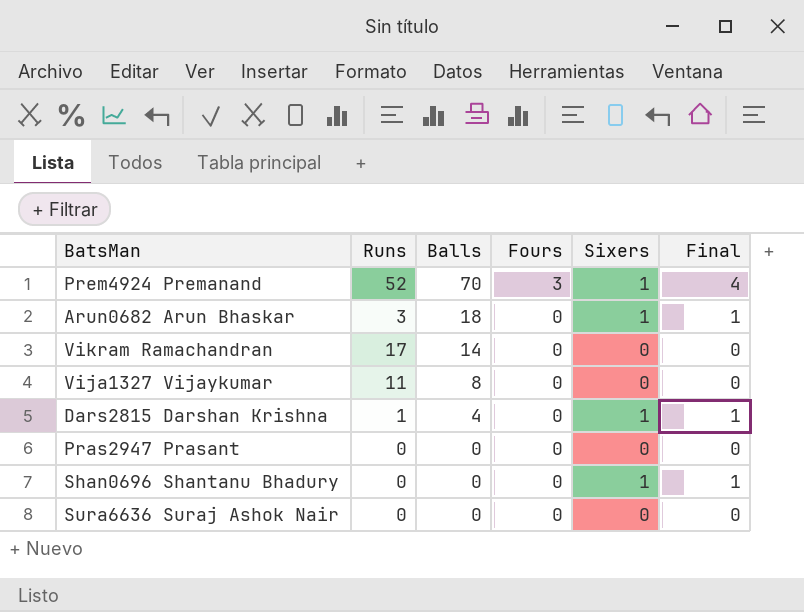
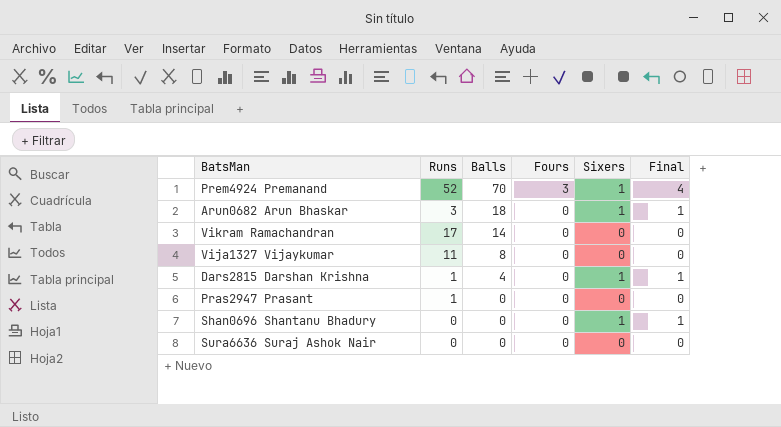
Pras2947 Prasant | Runs: 0 -> 1

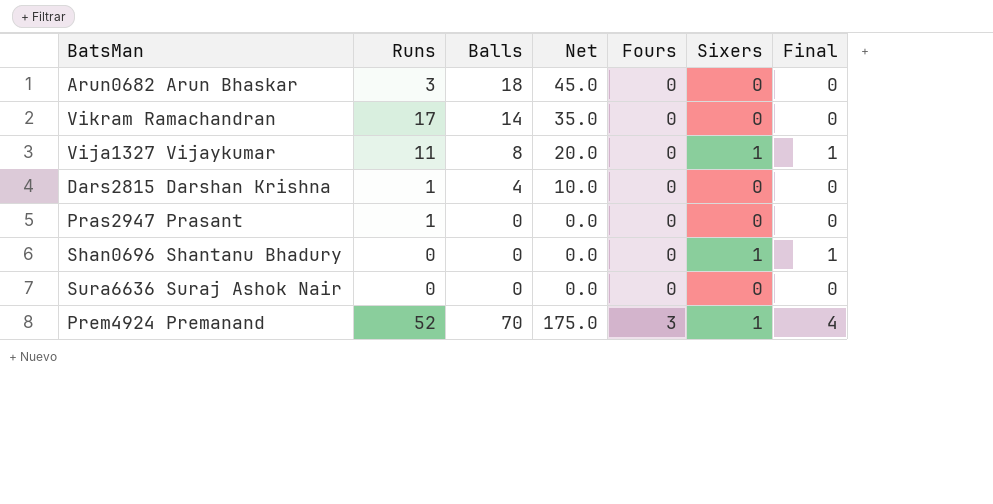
row order: Balls descending -> Fours ascending
column Net | formula: none -> [Balls] * 2.5
Arun0682 Arun Bhaskar | Sixers: 1 -> 0
Arun0682 Arun Bhaskar | Final: 1 -> 0
Vija1327 Vijaykumar | Sixers: 0 -> 1
Vija1327 Vijaykumar | Final: 0 -> 1
Dars2815 Darshan Krishna | Sixers: 1 -> 0
Dars2815 Darshan Krishna | Final: 1 -> 0

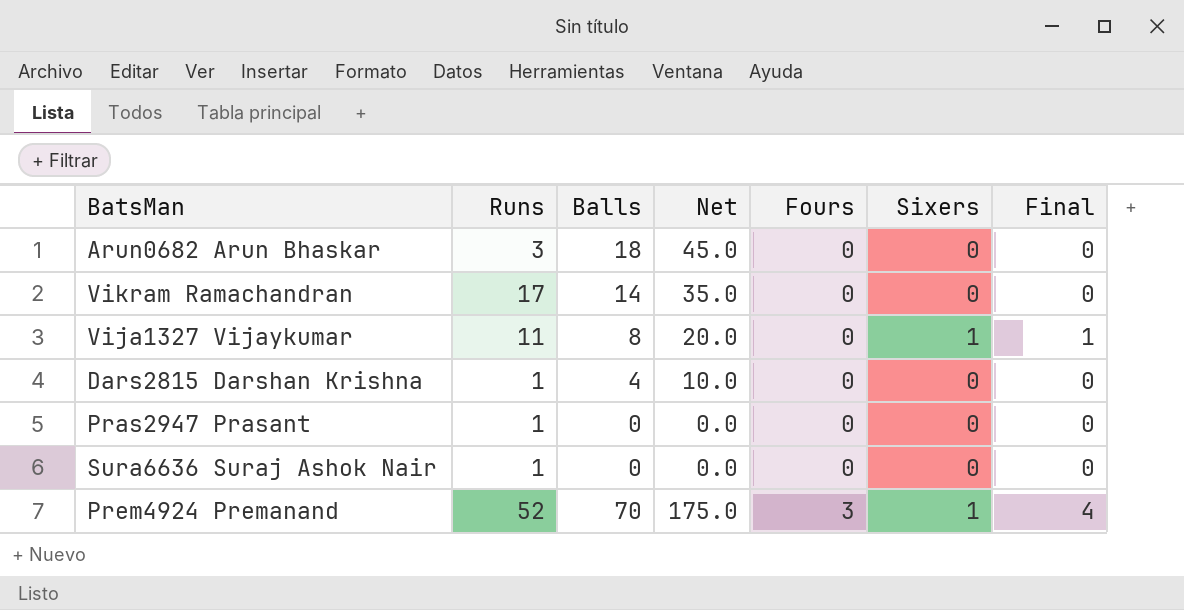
row Shan0696 Shantanu Bhadury: 0 | 0 | 0.0 | 0 | 1 | 1 -> none
Sura6636 Suraj Ashok Nair | Runs: 0 -> 1

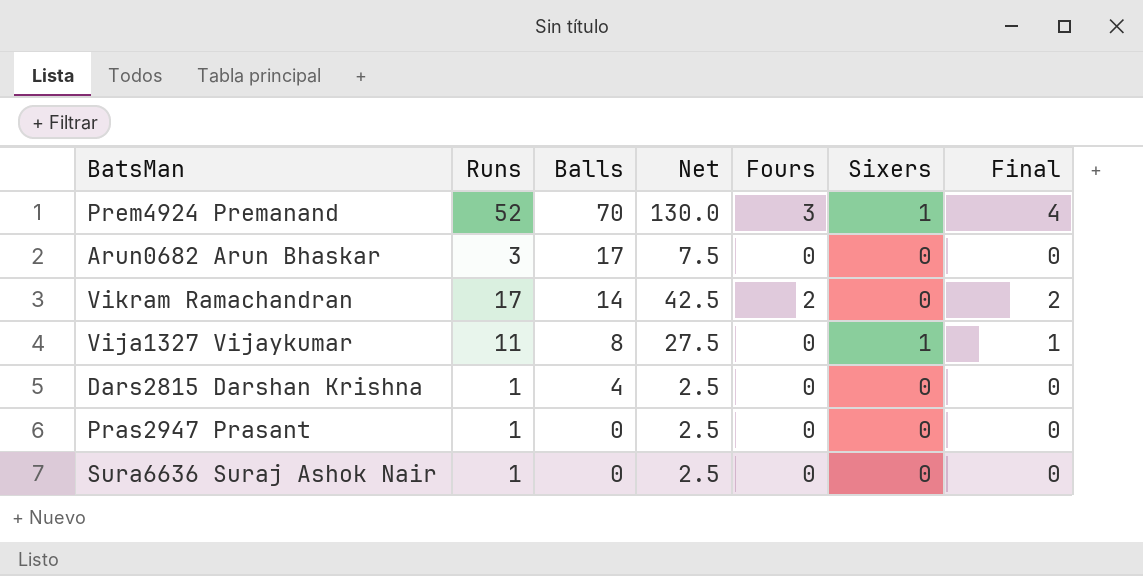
row order: Fours ascending -> Balls descending
column Net | formula: [Balls] * 2.5 -> [Runs] * 2.5
Arun0682 Arun Bhaskar | Balls: 18 -> 17
Vikram Ramachandran | Fours: 0 -> 2
Vikram Ramachandran | Final: 0 -> 2

